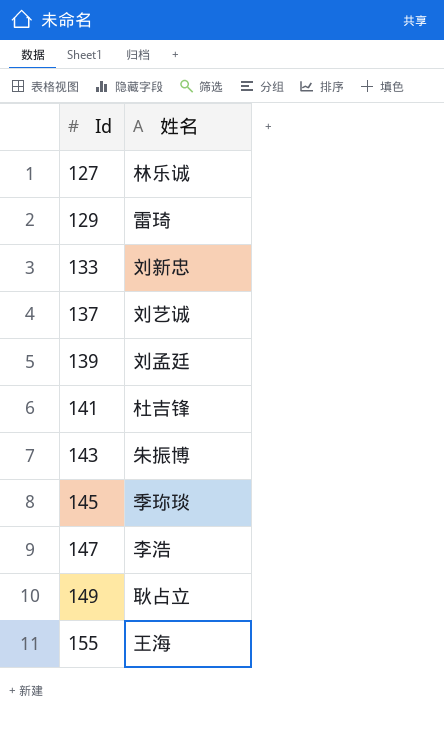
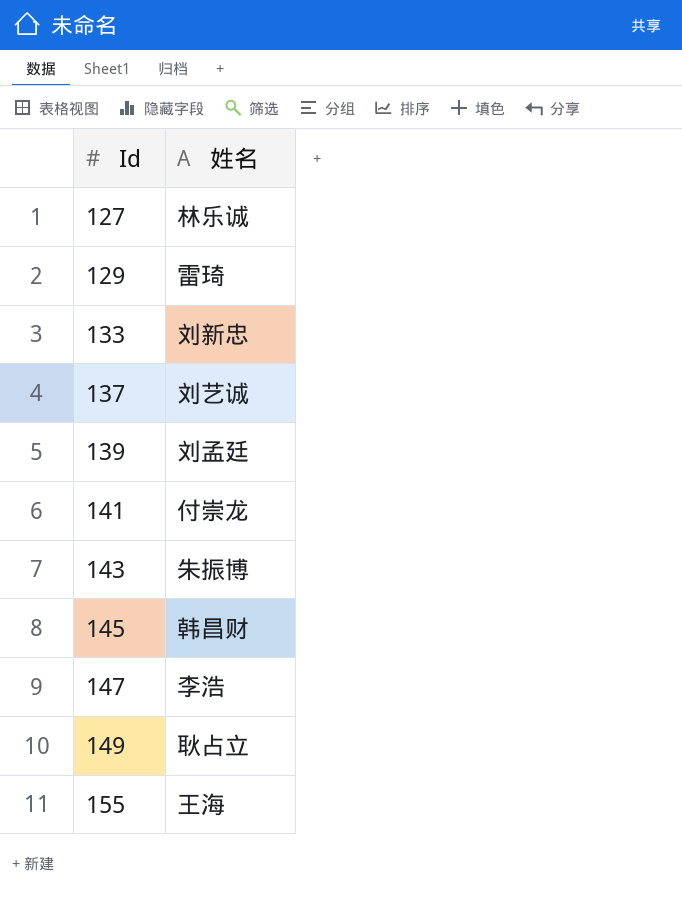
141 | 姓名: 杜吉锋 -> 付崇龙
145 | 姓名: 季珎琰 -> 韩昌财

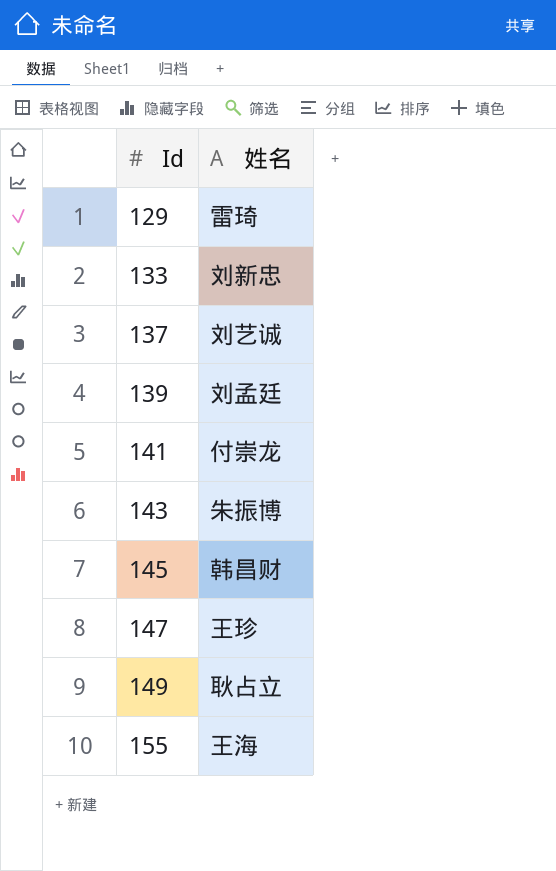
row 127: 林乐诚 -> none
147 | 姓名: 李浩 -> 王珍

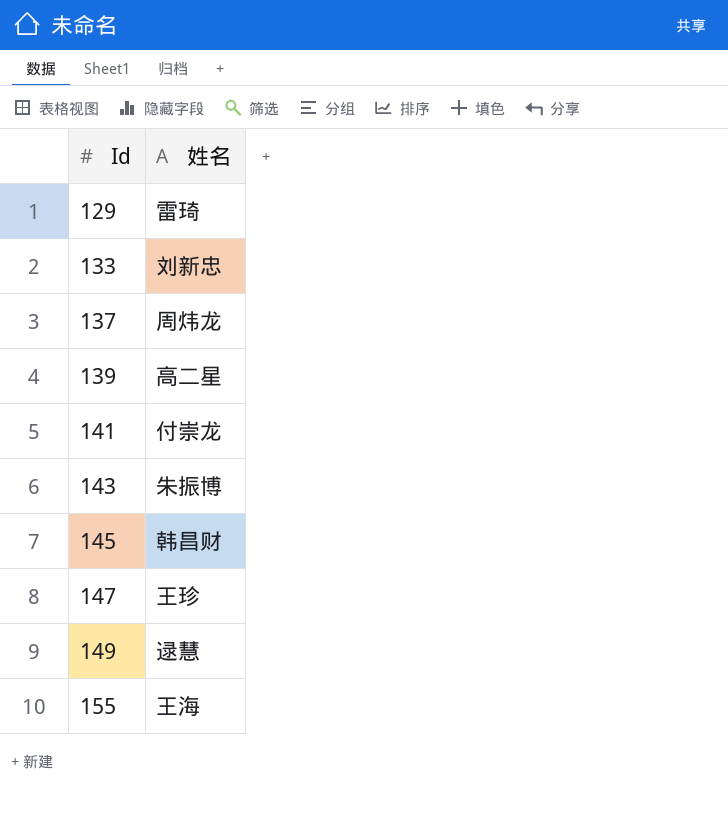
137 | 姓名: 刘艺诚 -> 周炜龙
139 | 姓名: 刘孟廷 -> 高二星
149 | 姓名: 耿占立 -> 逯慧

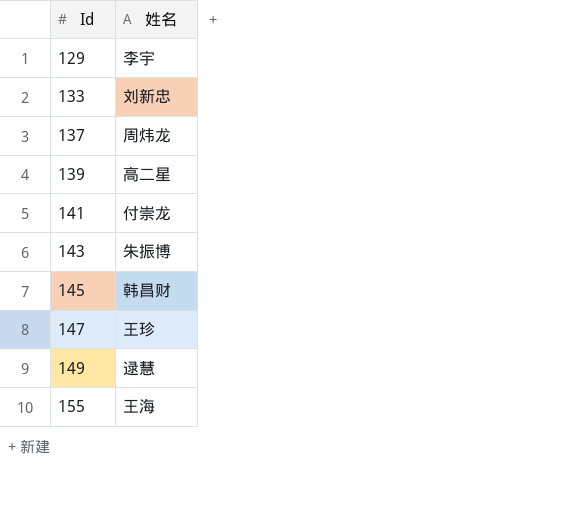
129 | 姓名: 雷琦 -> 李宇

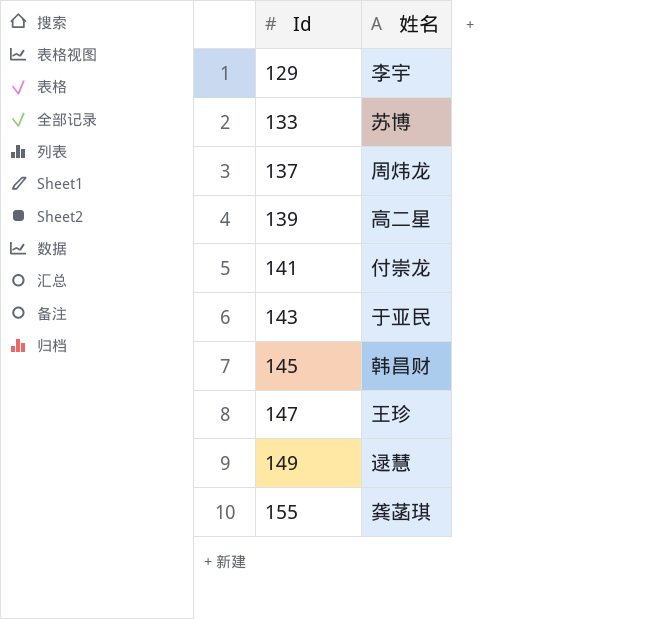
133 | 姓名: 刘新忠 -> 苏博
143 | 姓名: 朱振博 -> 于亚民
155 | 姓名: 王海 -> 龚菡琪

